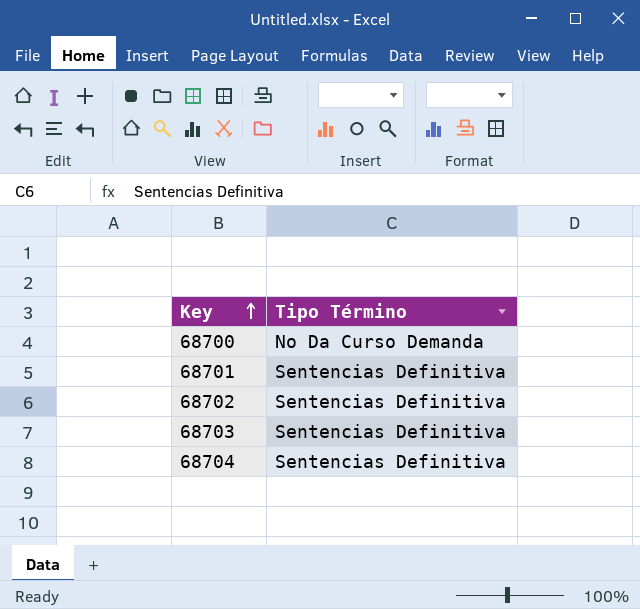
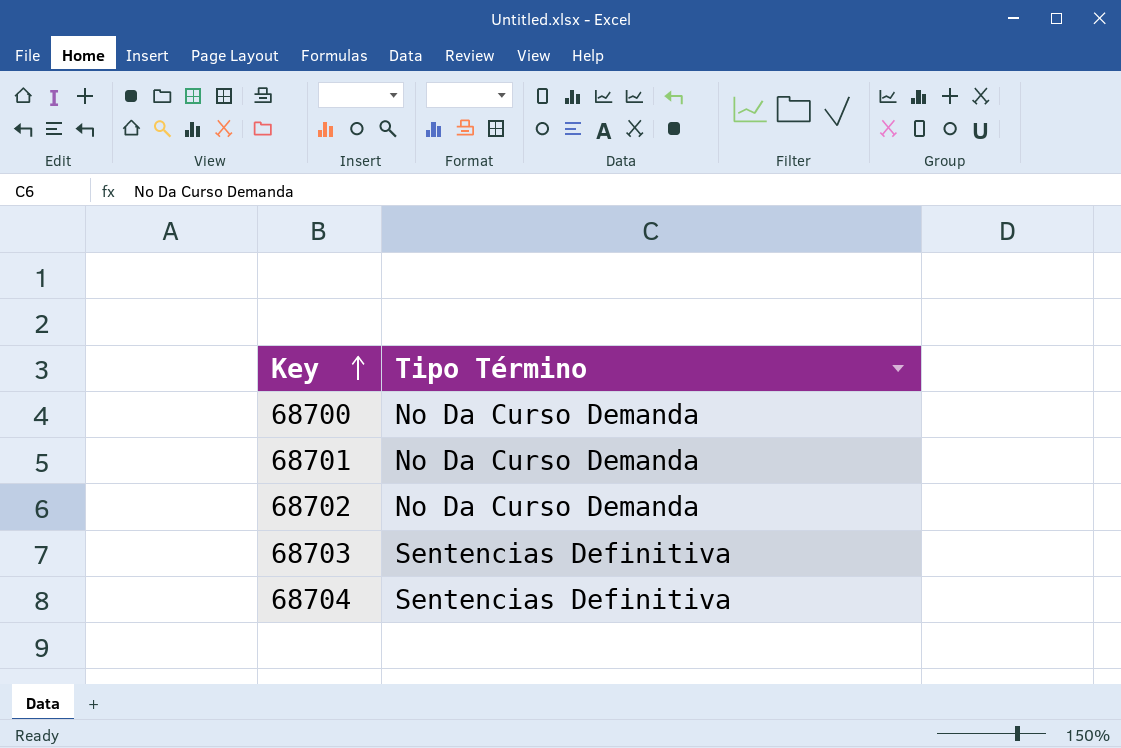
68701 | Tipo Término: Sentencias Definitiva -> No Da Curso Demanda
68702 | Tipo Término: Sentencias Definitiva -> No Da Curso Demanda

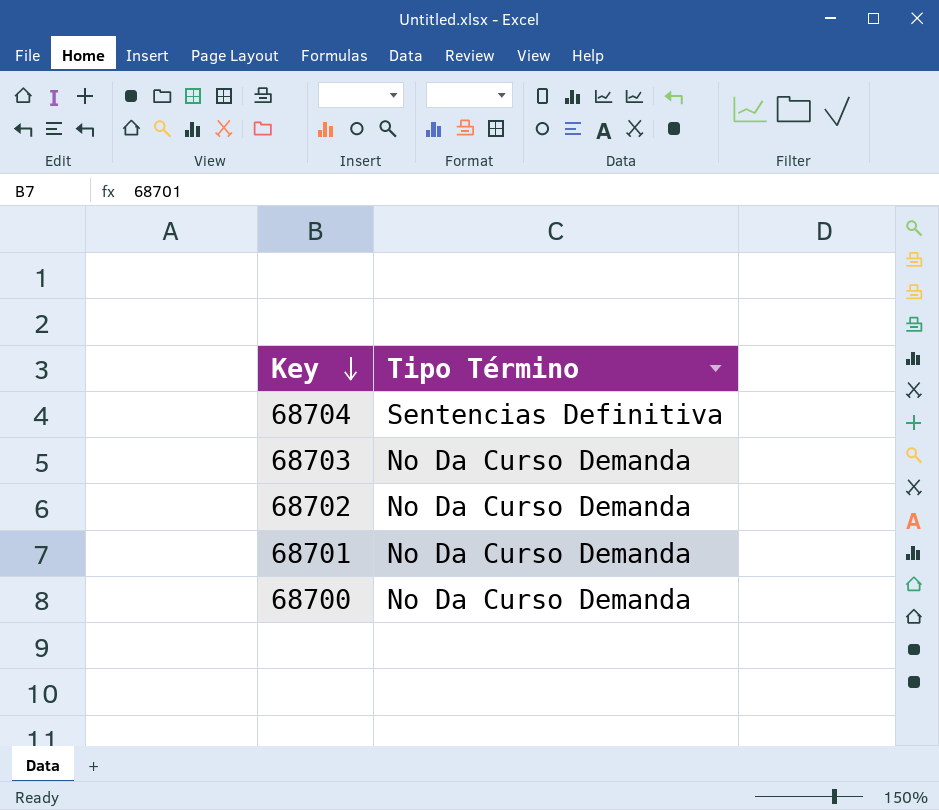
row order: Key ascending -> Key descending
68703 | Tipo Término: Sentencias Definitiva -> No Da Curso Demanda

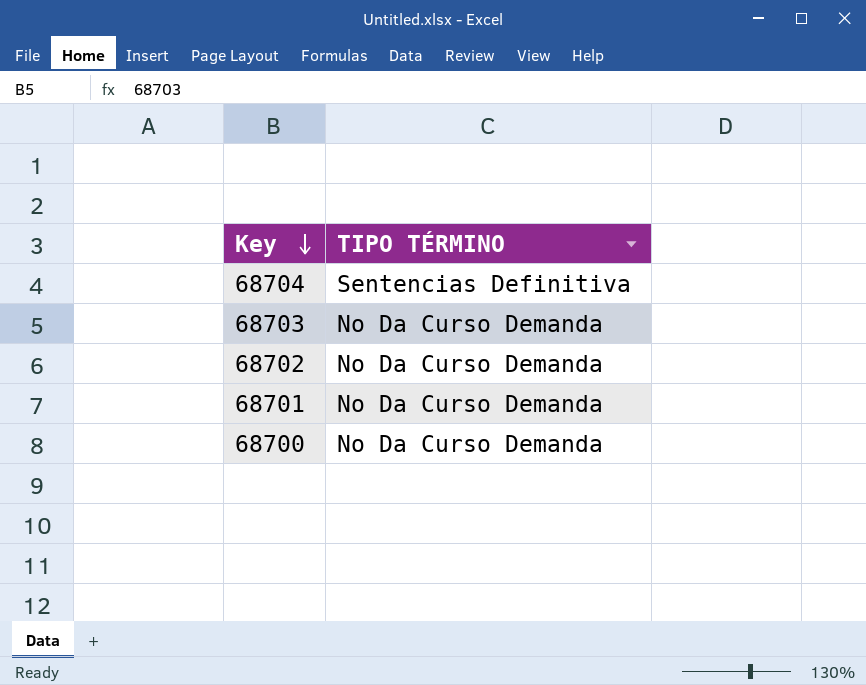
column name: Tipo Término -> TIPO TÉRMINO

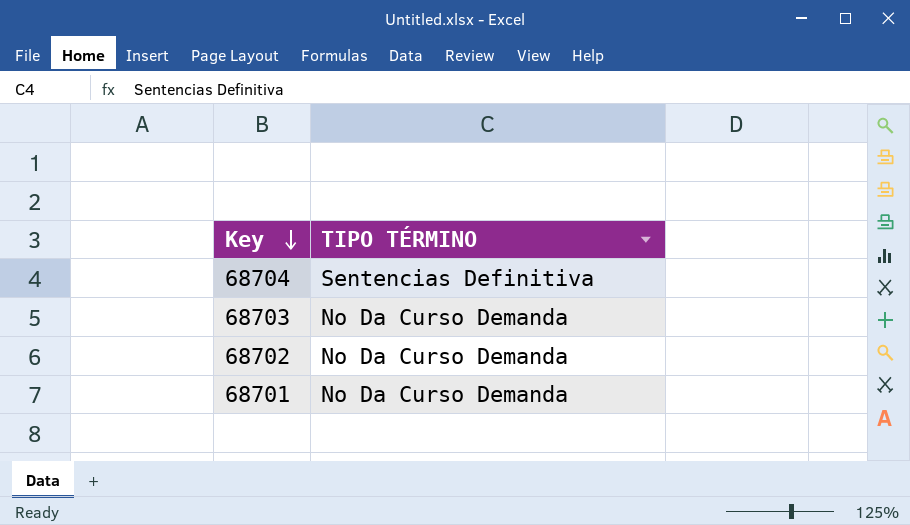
row 68700: No Da Curso Demanda -> none

